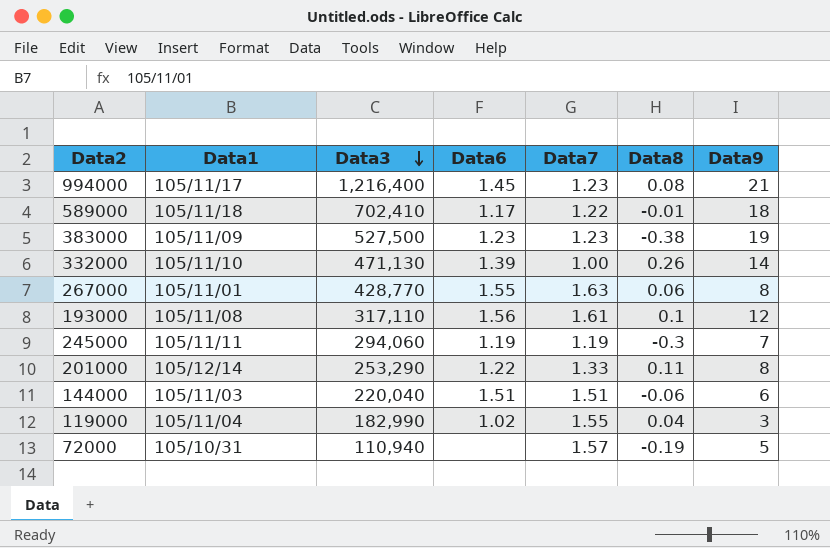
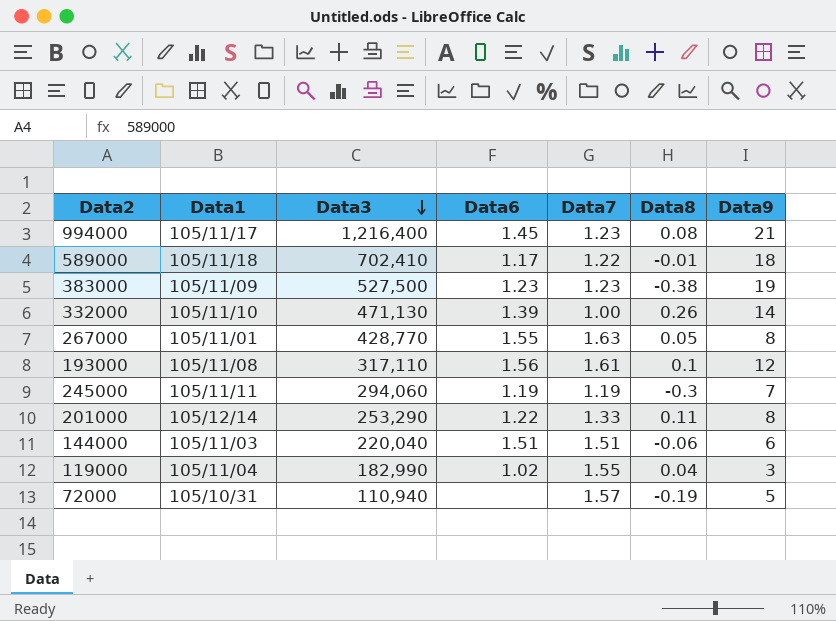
267000 | Data8: 0.06 -> 0.05

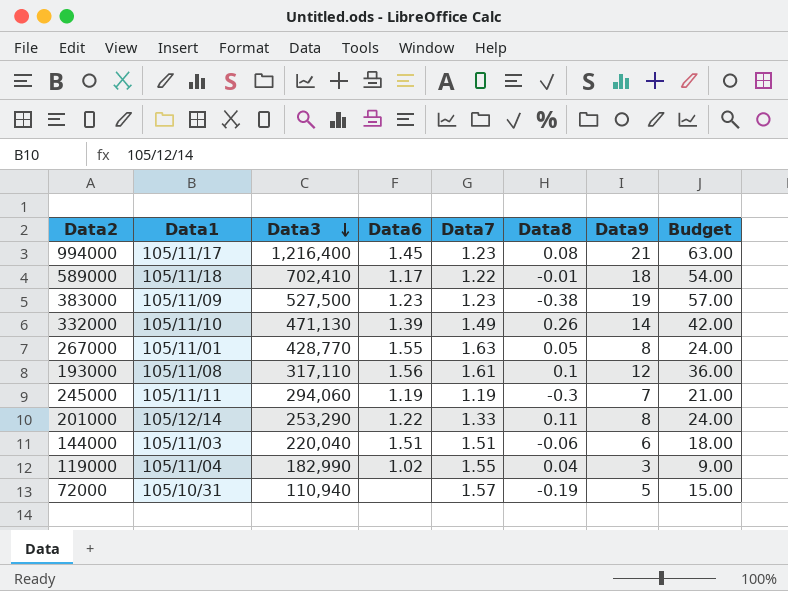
column Budget | formula: none -> [Data9] * 3
332000 | Data7: 1.00 -> 1.49

